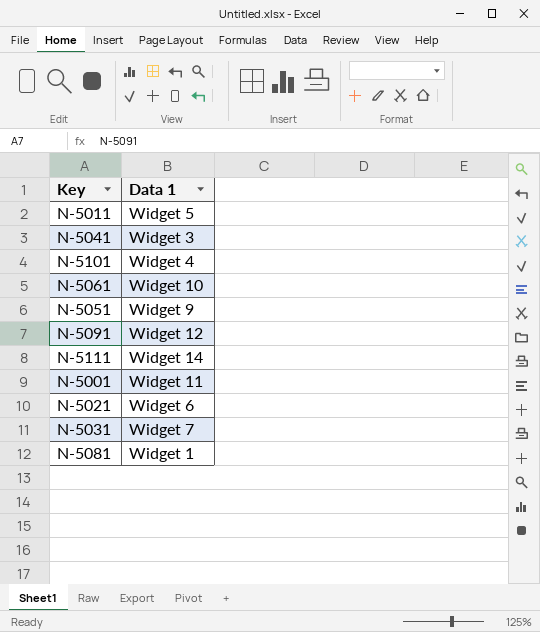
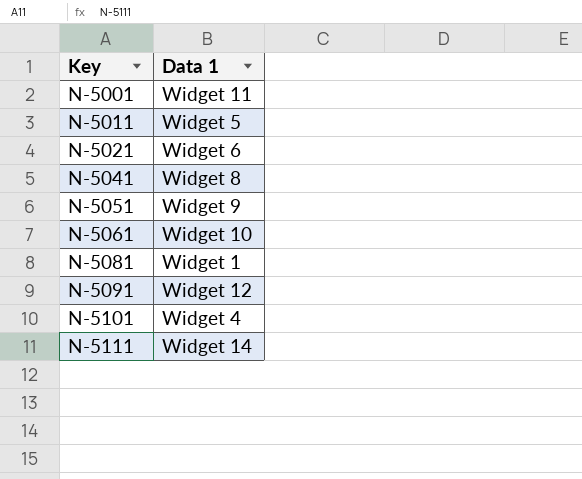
row order: none -> Key ascending
row N-5031: Widget 7 -> none
N-5041 | Data 1: Widget 3 -> Widget 8

